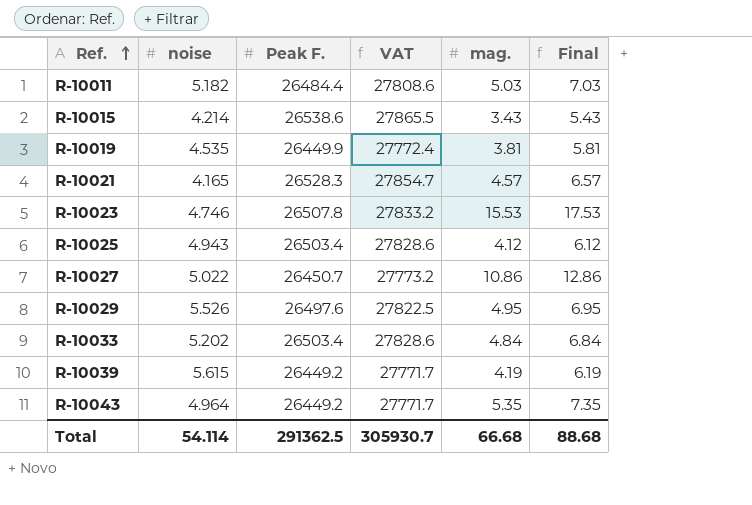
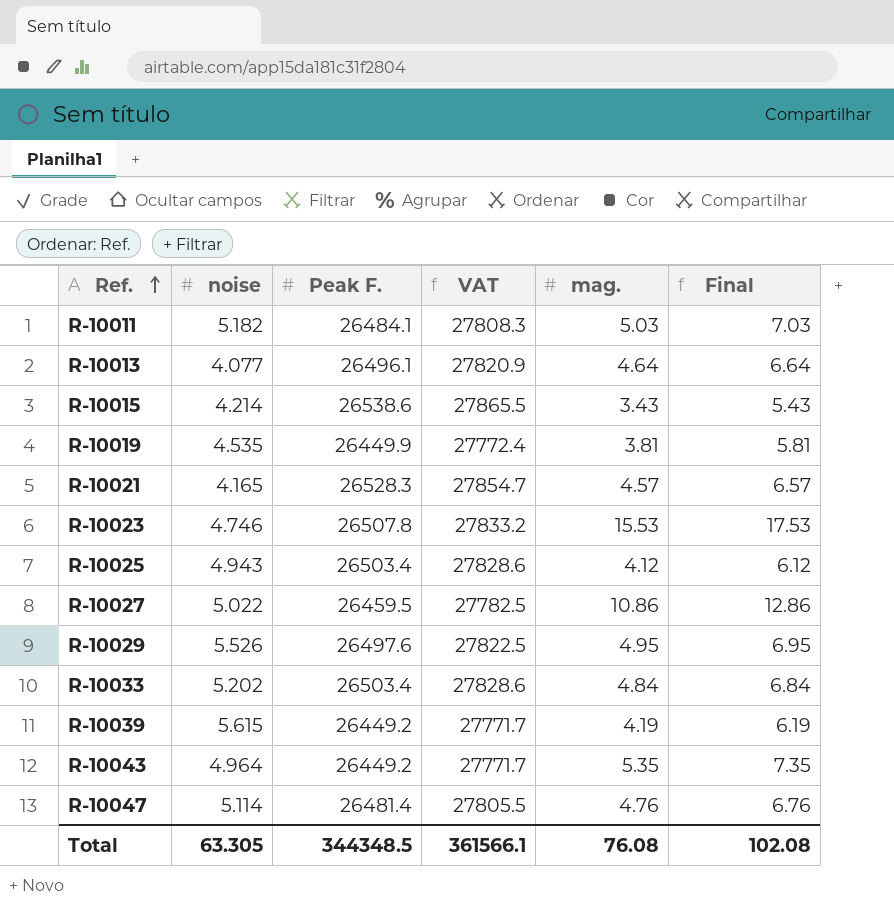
R-10011 | Peak F.: 26484.4 -> 26484.1
R-10011 | VAT: 27808.6 -> 27808.3
row R-10013: none -> 4.077 | 26496.1 | 27820.9 | 4.64 | 6.64
R-10027 | Peak F.: 26450.7 -> 26459.5
R-10027 | VAT: 27773.2 -> 27782.5
row R-10047: none -> 5.114 | 26481.4 | 27805.5 | 4.76 | 6.76
Total | noise: 54.114 -> 63.305
Total | Peak F.: 291362.5 -> 344348.5
Total | VAT: 305930.7 -> 361566.1
Total | mag.: 66.68 -> 76.08
Total | Final: 88.68 -> 102.08

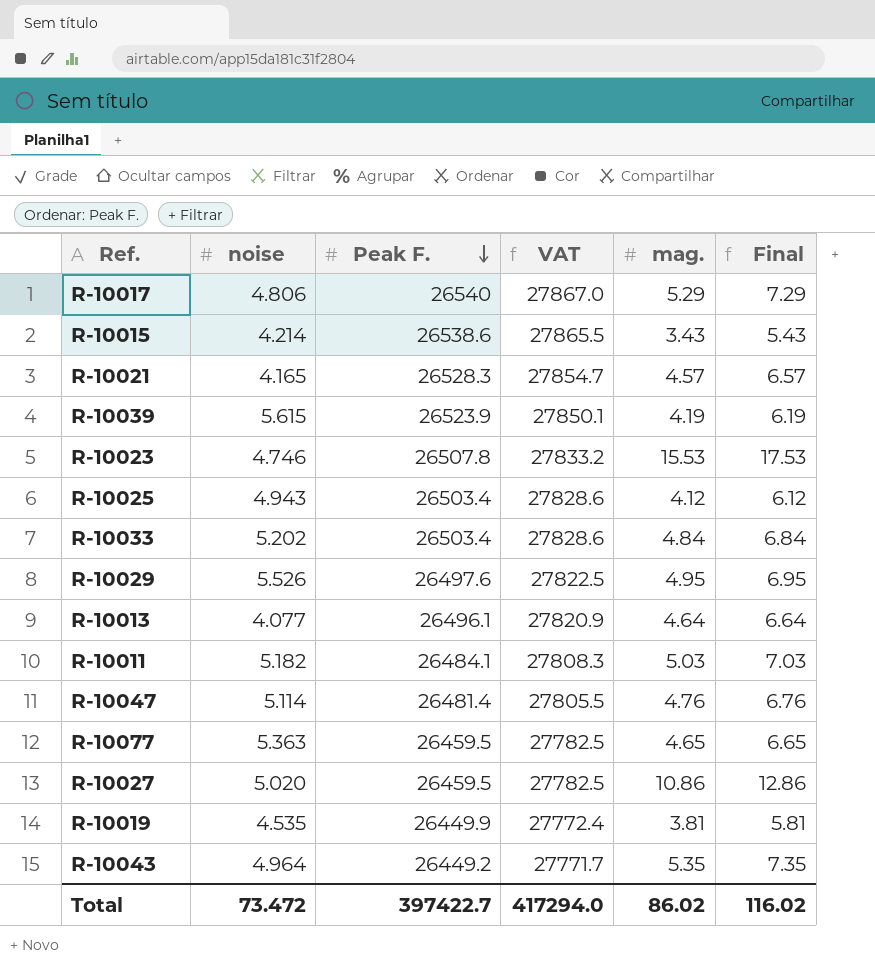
row order: Ref. ascending -> Peak F. descending
row R-10017: none -> 4.806 | 26540 | 27867.0 | 5.29 | 7.29
R-10039 | Peak F.: 26449.2 -> 26523.9
R-10039 | VAT: 27771.7 -> 27850.1
row R-10077: none -> 5.363 | 26459.5 | 27782.5 | 4.65 | 6.65
R-10027 | noise: 5.022 -> 5.020
Total | noise: 63.305 -> 73.472
Total | Peak F.: 344348.5 -> 397422.7
Total | VAT: 361566.1 -> 417294.0
Total | mag.: 76.08 -> 86.02
Total | Final: 102.08 -> 116.02

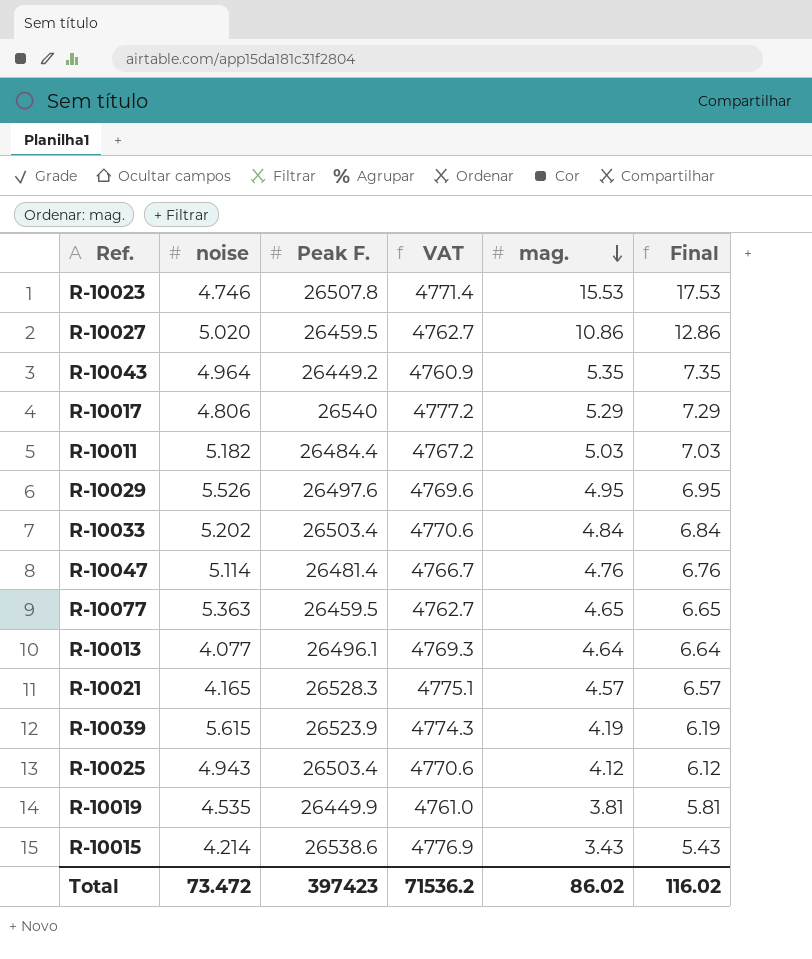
row order: Peak F. descending -> mag. descending
column VAT | formula: [Peak F.] * 1.05 -> [Peak F.] * 0.18
R-10011 | Peak F.: 26484.1 -> 26484.4
Total | Peak F.: 397422.7 -> 397423
Total | VAT: 417294.0 -> 71536.2

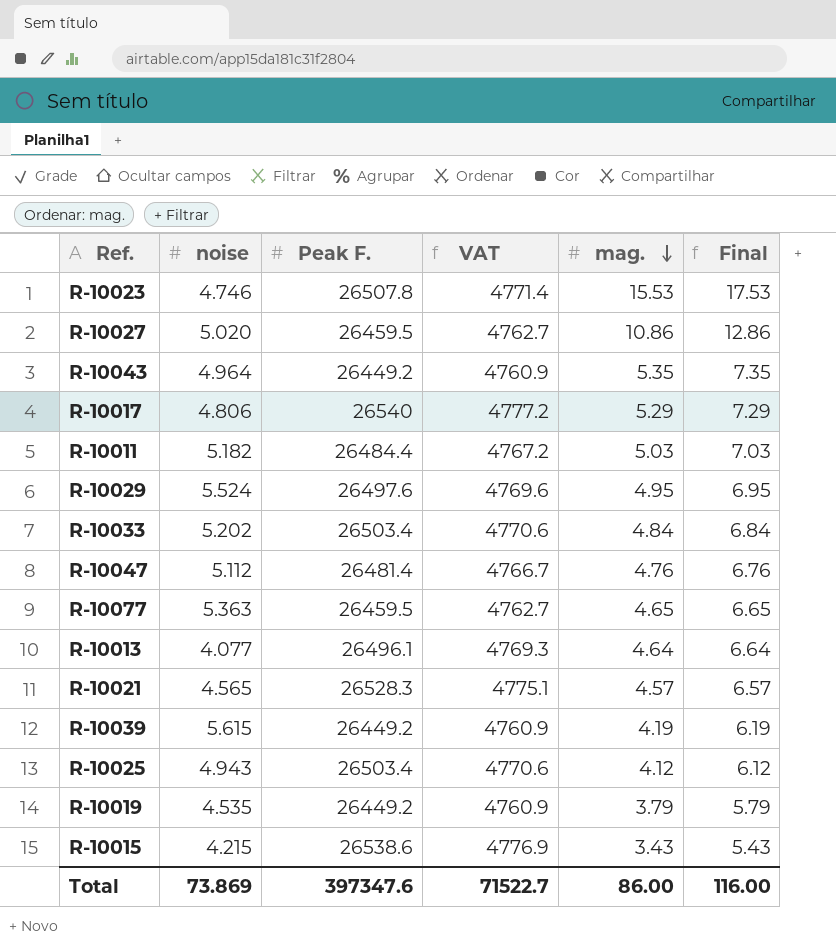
R-10029 | noise: 5.526 -> 5.524
R-10047 | noise: 5.114 -> 5.112
R-10021 | noise: 4.165 -> 4.565
R-10039 | Peak F.: 26523.9 -> 26449.2
R-10039 | VAT: 4774.3 -> 4760.9
R-10019 | Peak F.: 26449.9 -> 26449.2
R-10019 | VAT: 4761.0 -> 4760.9
R-10019 | mag.: 3.81 -> 3.79
R-10019 | Final: 5.81 -> 5.79
R-10015 | noise: 4.214 -> 4.215
Total | noise: 73.472 -> 73.869
Total | Peak F.: 397423 -> 397347.6
Total | VAT: 71536.2 -> 71522.7
Total | mag.: 86.02 -> 86.00
Total | Final: 116.02 -> 116.00

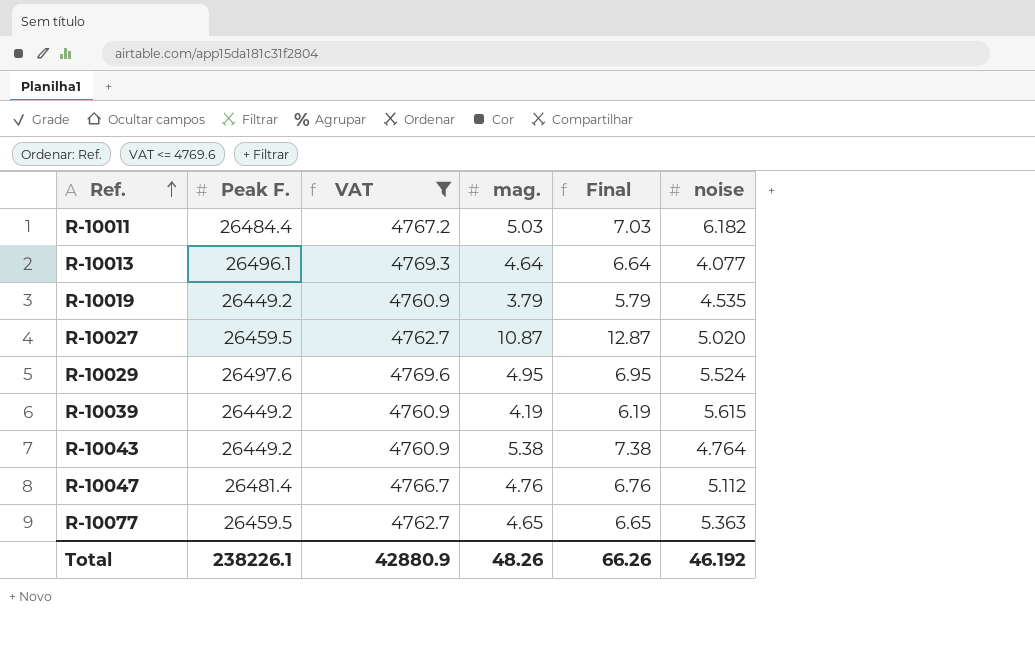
filter: none -> VAT <= 4769.6
row order: mag. descending -> Ref. ascending
column noise | position: 2 -> 6
R-10011 | noise: 5.182 -> 6.182
R-10027 | mag.: 10.86 -> 10.87
R-10027 | Final: 12.86 -> 12.87
R-10043 | mag.: 5.35 -> 5.38
R-10043 | Final: 7.35 -> 7.38
R-10043 | noise: 4.964 -> 4.764
Total | Peak F.: 397347.6 -> 238226.1
Total | VAT: 71522.7 -> 42880.9
Total | mag.: 86.00 -> 48.26
Total | Final: 116.00 -> 66.26
Total | noise: 73.869 -> 46.192

